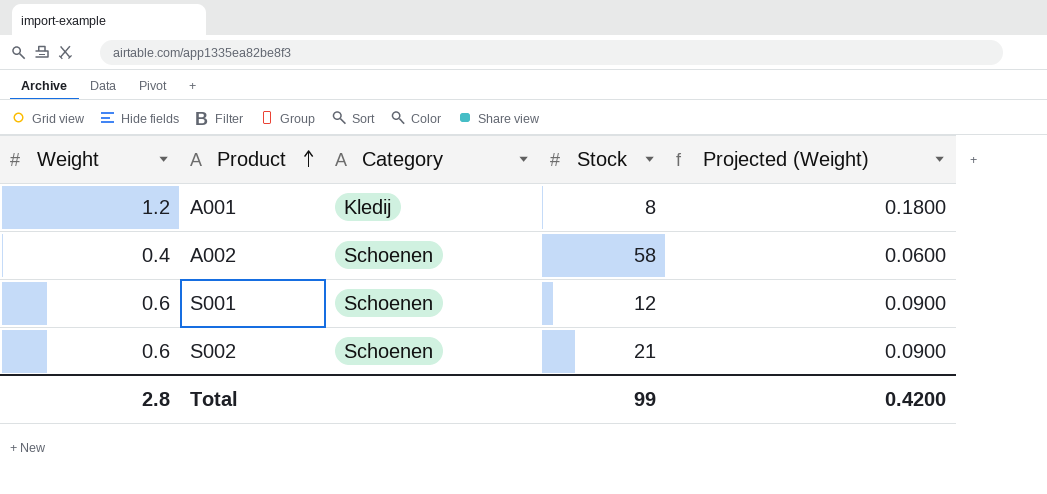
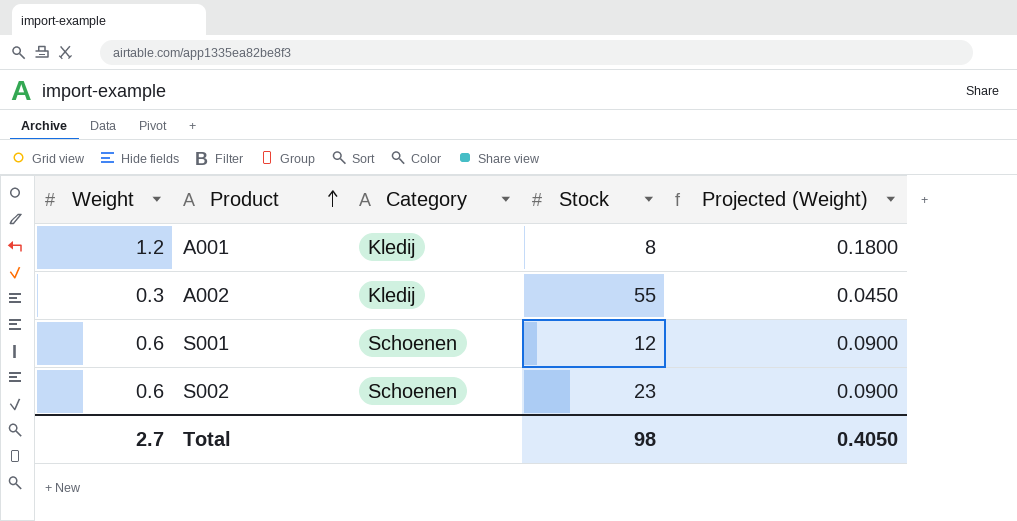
A002 | Weight: 0.4 -> 0.3
A002 | Category: Schoenen -> Kledij
A002 | Stock: 58 -> 55
A002 | Projected (Weight): 0.0600 -> 0.0450
S002 | Stock: 21 -> 23
Total | Weight: 2.8 -> 2.7
Total | Stock: 99 -> 98
Total | Projected (Weight): 0.4200 -> 0.4050

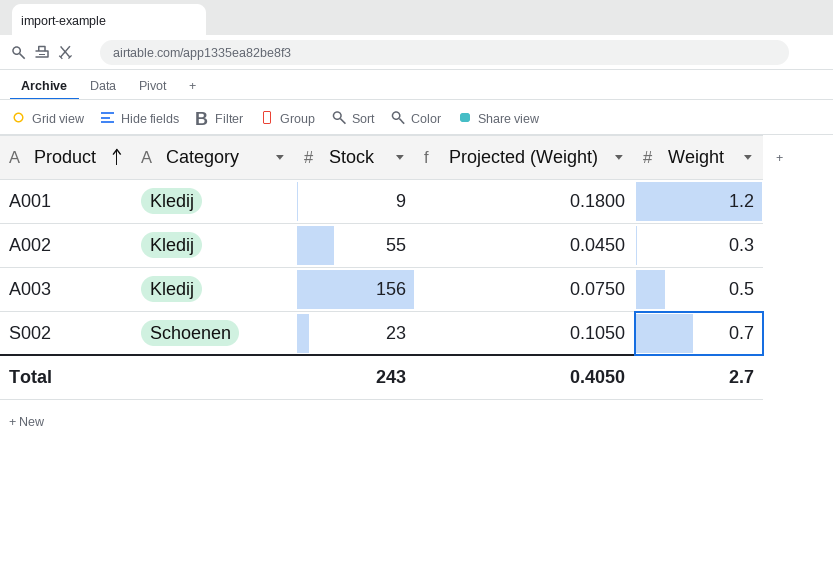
column Weight | position: 1 -> 5
row S001: 0.6 | Schoenen | 12 | 0.0900 -> none
A001 | Stock: 8 -> 9
row A003: none -> Kledij | 156 | 0.0750 | 0.5
S002 | Projected (Weight): 0.0900 -> 0.1050
S002 | Weight: 0.6 -> 0.7
Total | Stock: 98 -> 243

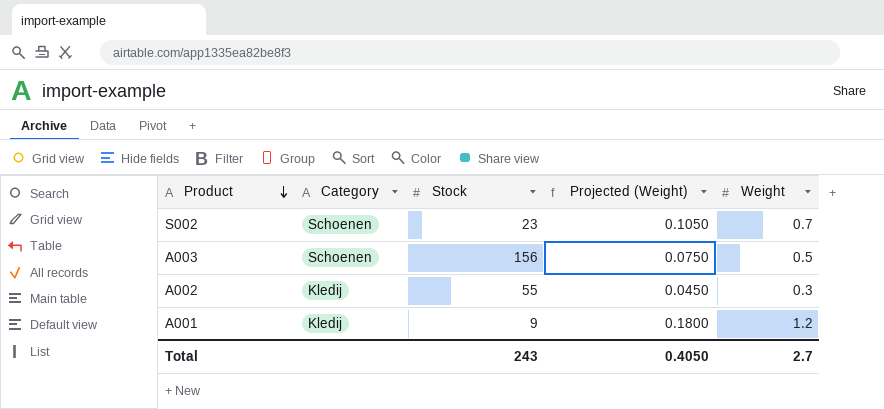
row order: Product ascending -> Product descending
A003 | Category: Kledij -> Schoenen

